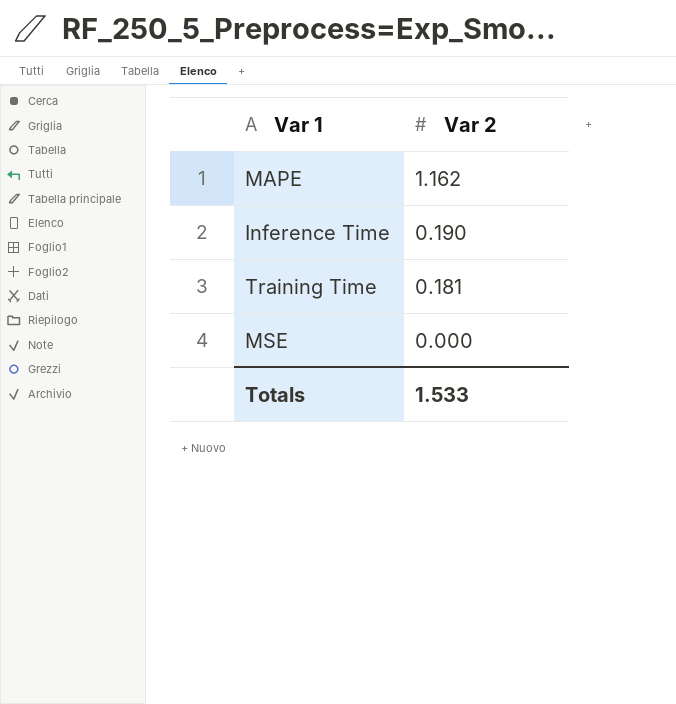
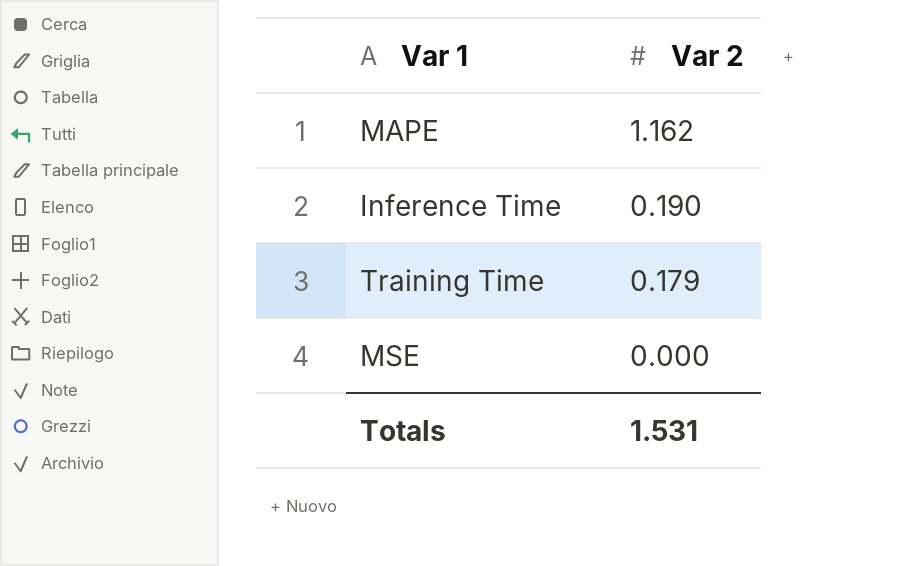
Training Time | Var 2: 0.181 -> 0.179
Totals | Var 2: 1.533 -> 1.531

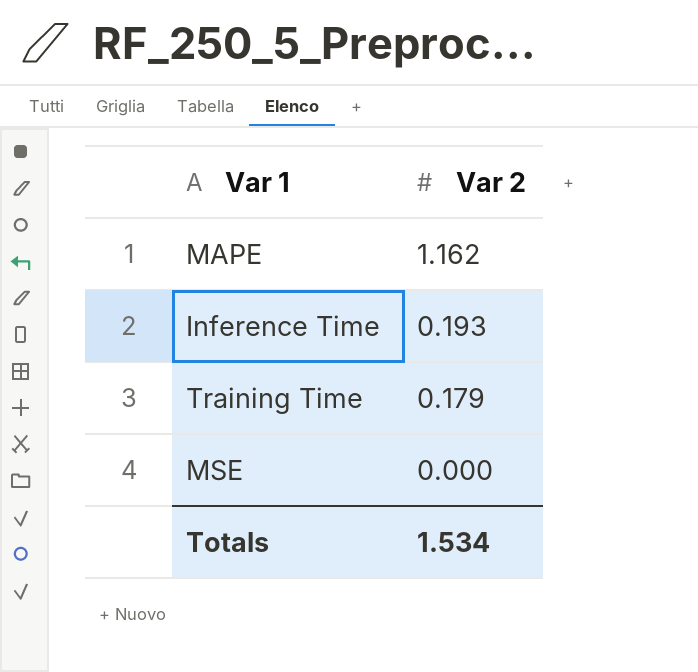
Inference Time | Var 2: 0.190 -> 0.193
Totals | Var 2: 1.531 -> 1.534

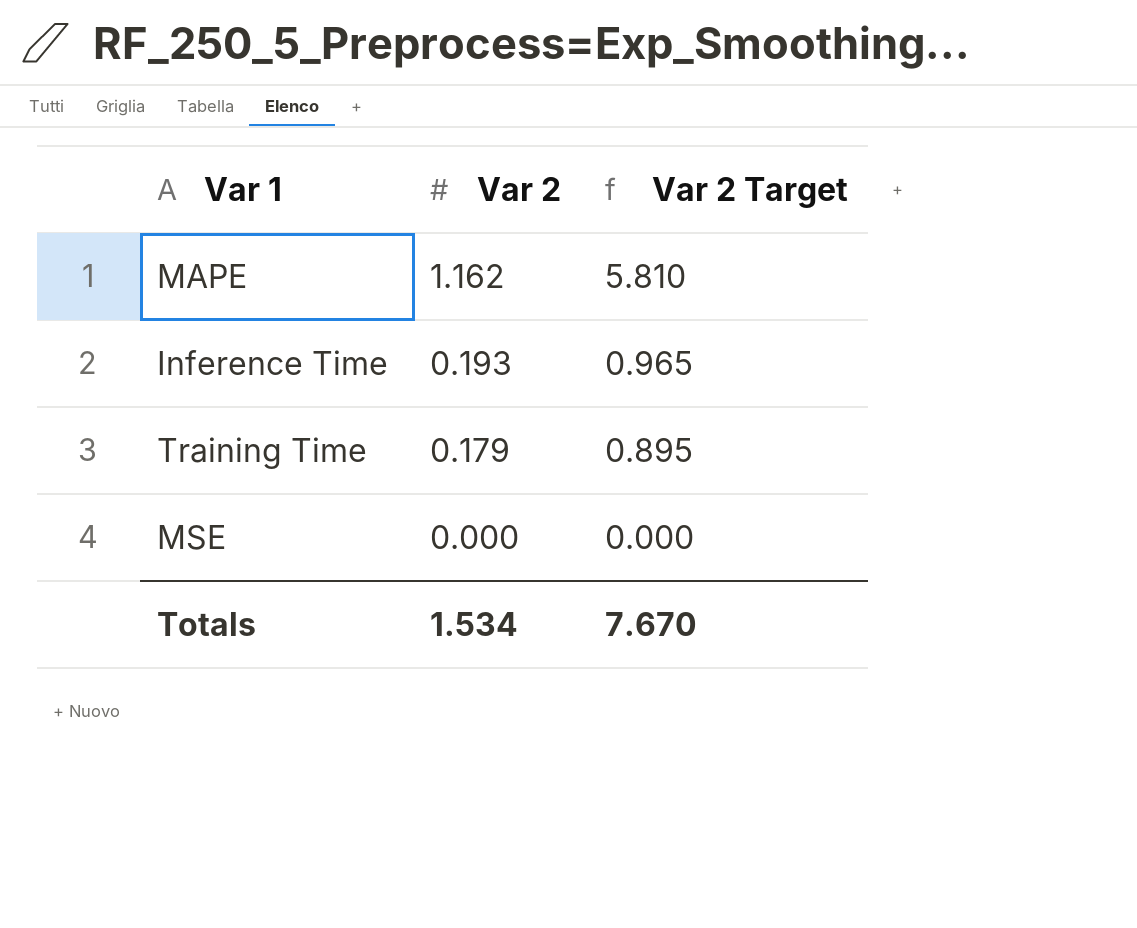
column Var 2 Target | formula: none -> [Var 2] * 5

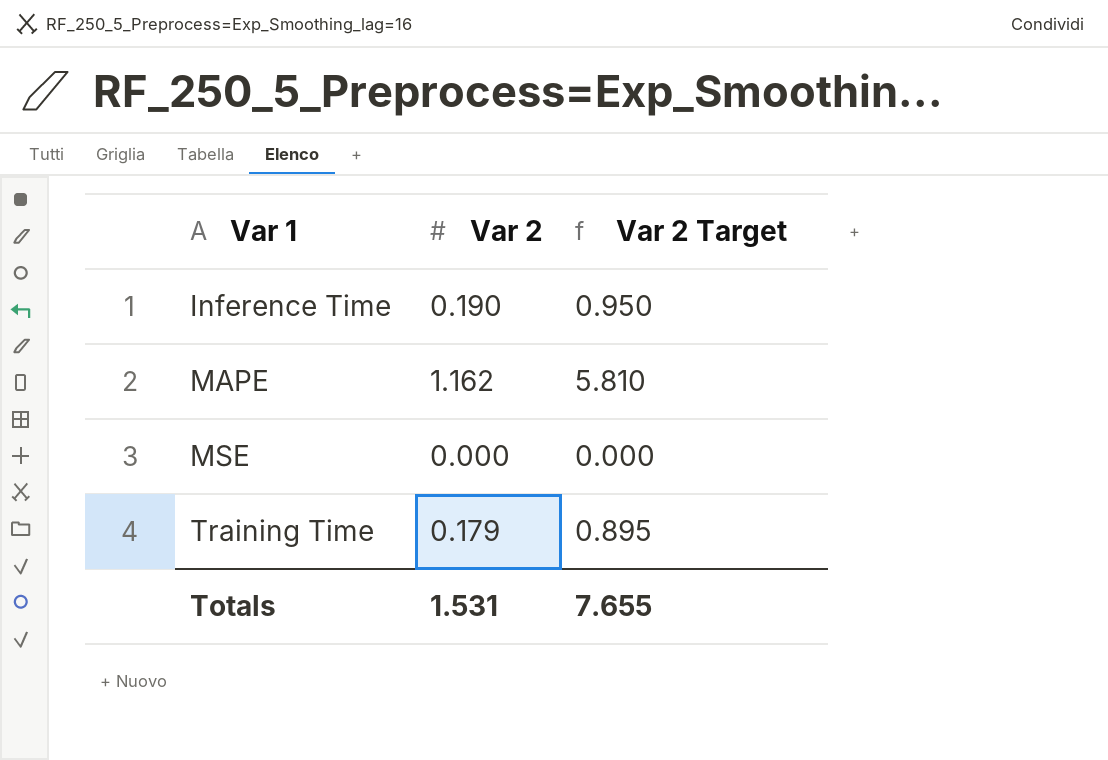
row order: Var 2 descending -> Var 1 ascending
Inference Time | Var 2: 0.193 -> 0.190
Inference Time | Var 2 Target: 0.965 -> 0.950
Totals | Var 2: 1.534 -> 1.531
Totals | Var 2 Target: 7.670 -> 7.655

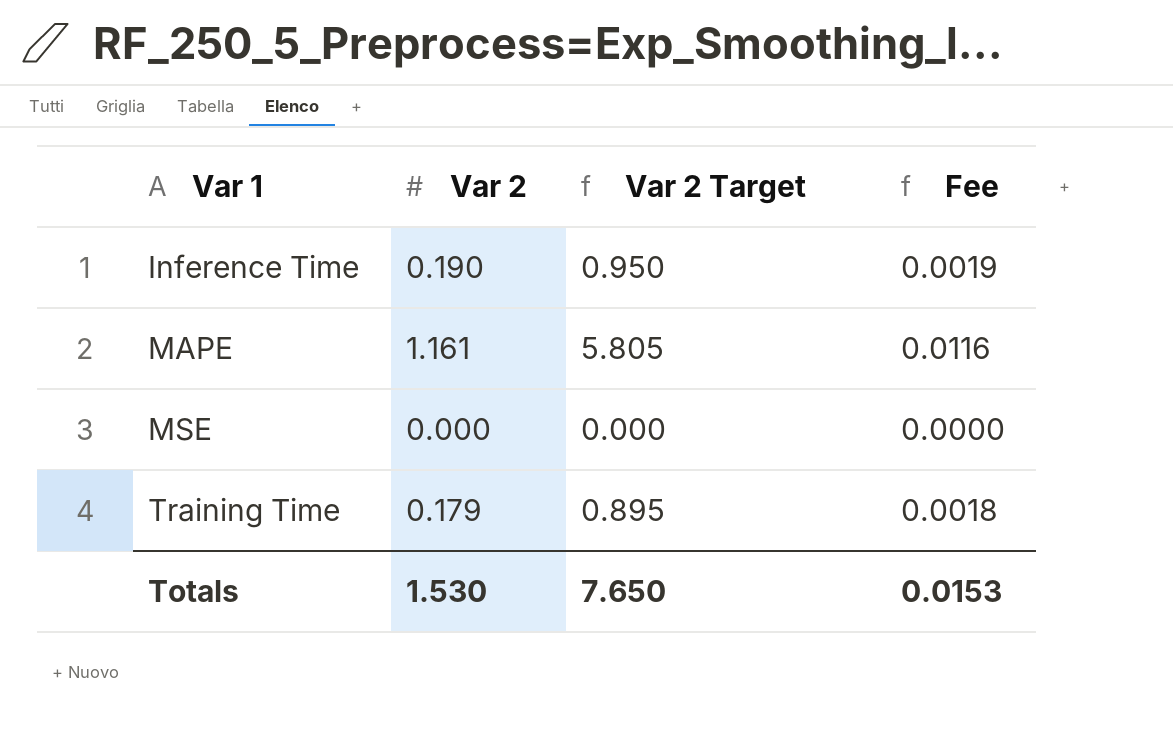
column Fee | formula: none -> [Var 2] * 0.01
MAPE | Var 2: 1.162 -> 1.161
MAPE | Var 2 Target: 5.810 -> 5.805
Totals | Var 2: 1.531 -> 1.530
Totals | Var 2 Target: 7.655 -> 7.650

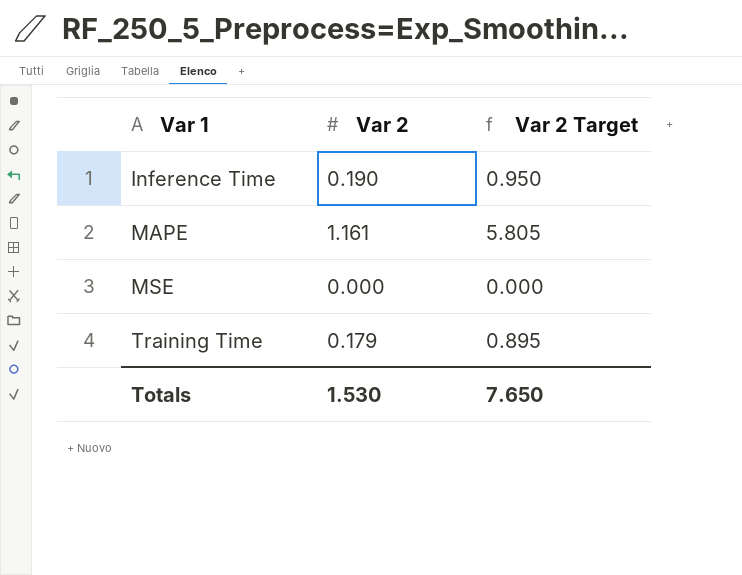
column Fee | formula: [Var 2] * 0.01 -> none

